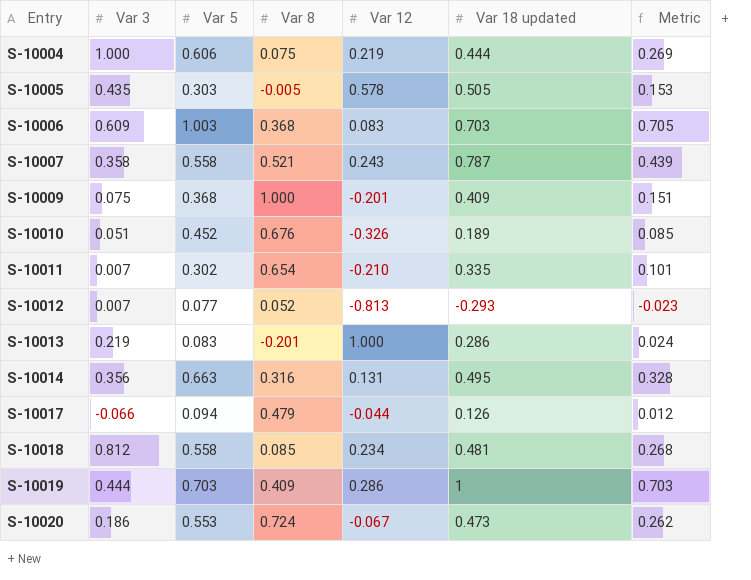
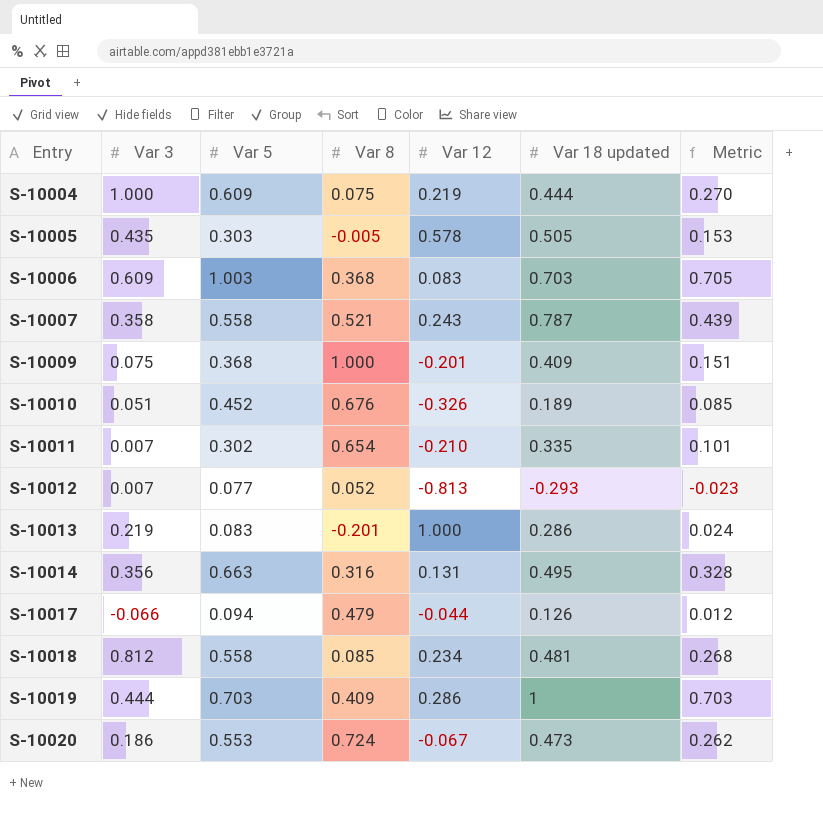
S-10004 | Var 5: 0.606 -> 0.609
S-10004 | Metric: 0.269 -> 0.270

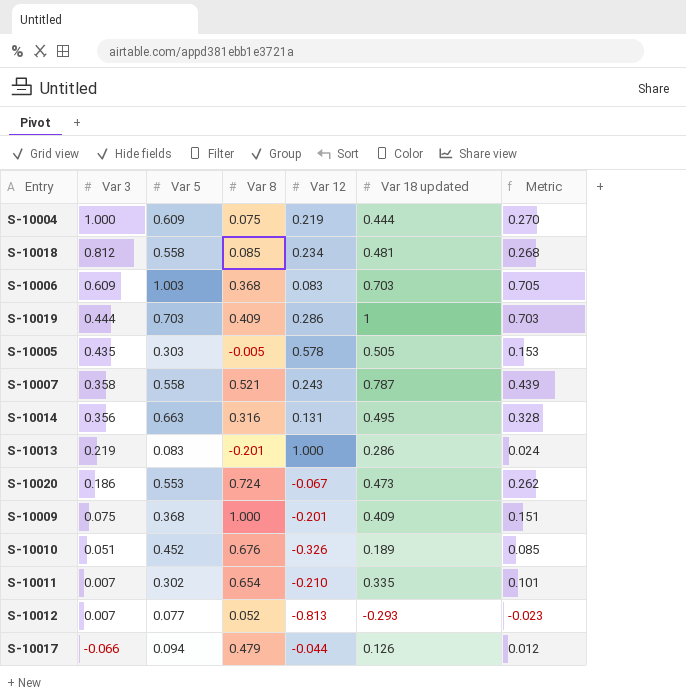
row order: Entry ascending -> Var 3 descending

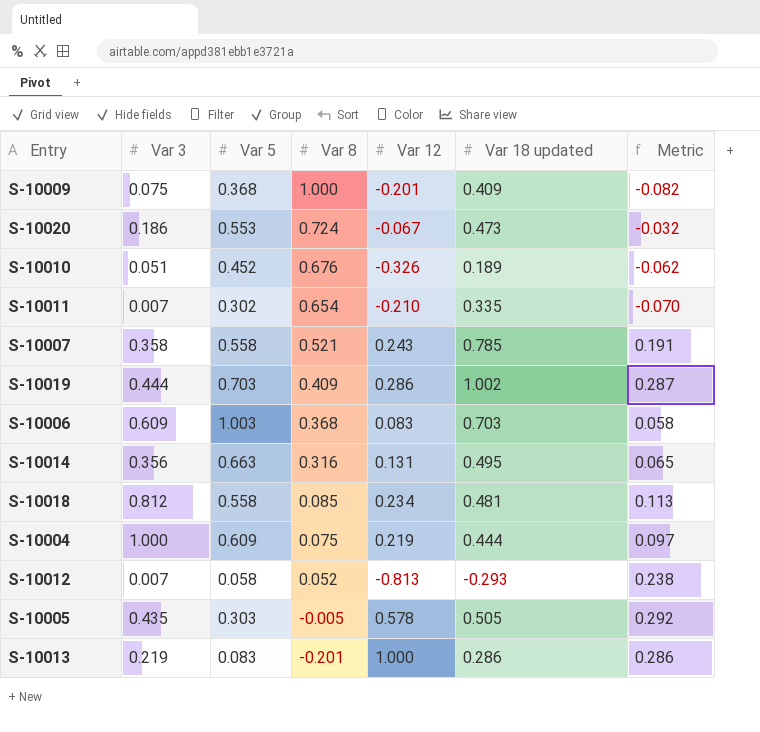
row order: Var 3 descending -> Var 8 descending
column Metric | formula: [Var 5] * [Var 18 updated] -> [Var 12] * [Var 18 updated]
row S-10017: -0.066 | 0.094 | 0.479 | -0.044 | 0.126 | 0.012 -> none
S-10007 | Var 18 updated: 0.787 -> 0.785
S-10019 | Var 18 updated: 1 -> 1.002
S-10012 | Var 5: 0.077 -> 0.058

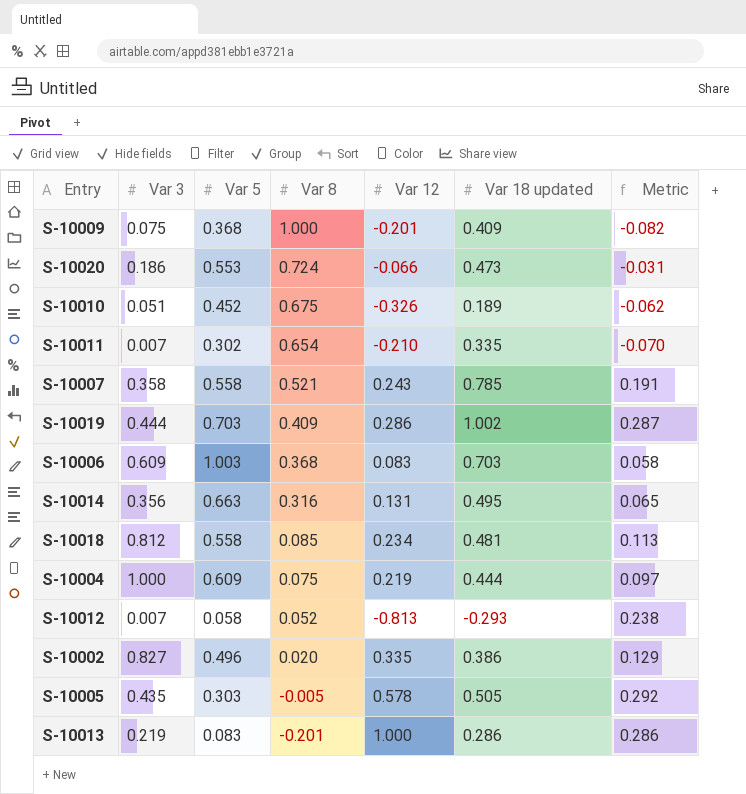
S-10020 | Var 12: -0.067 -> -0.066
S-10020 | Metric: -0.032 -> -0.031
S-10010 | Var 8: 0.676 -> 0.675
row S-10002: none -> 0.827 | 0.496 | 0.020 | 0.335 | 0.386 | 0.129

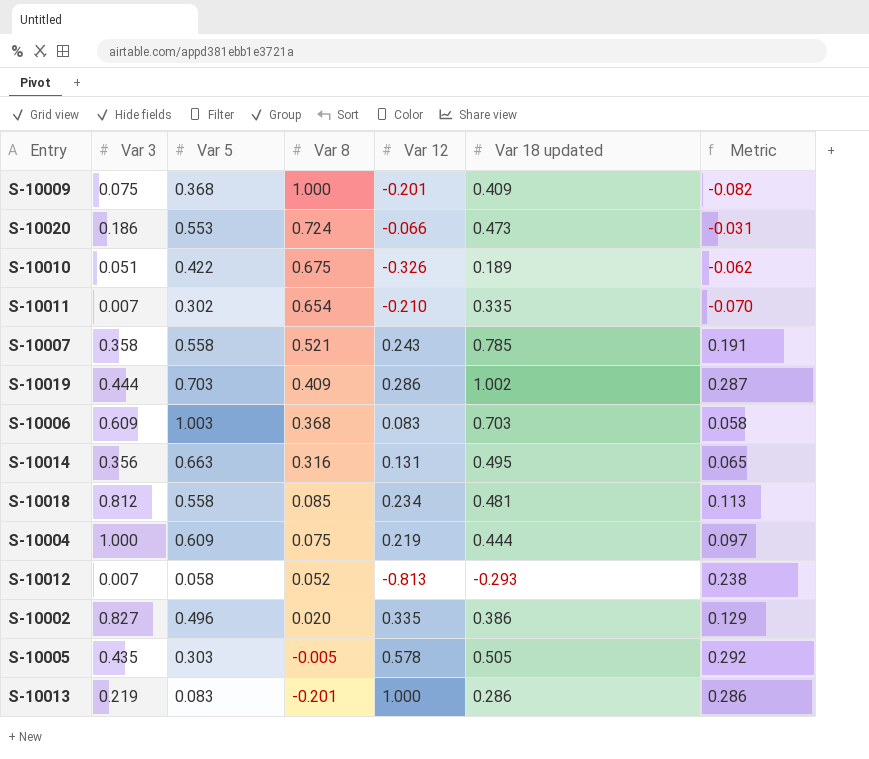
S-10010 | Var 5: 0.452 -> 0.422

